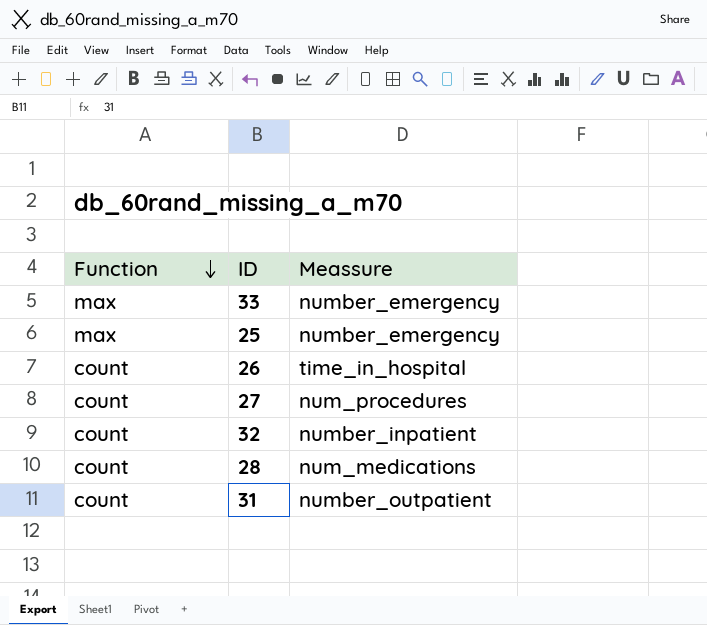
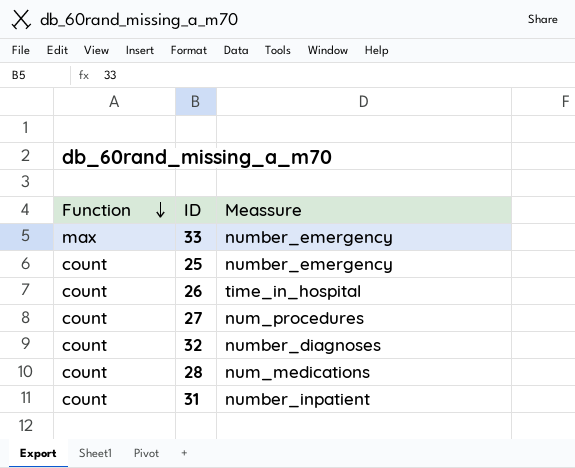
25 | Function: max -> count
32 | Meassure: number_inpatient -> number_diagnoses
31 | Meassure: number_outpatient -> number_inpatient

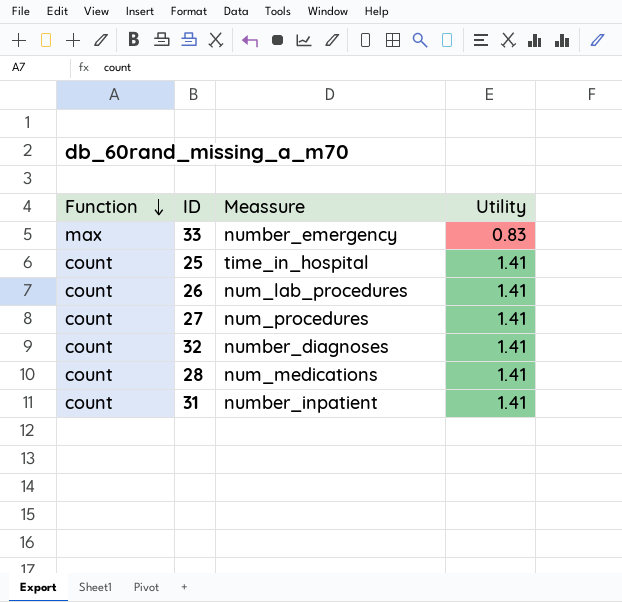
column Utility | position: none -> 4
25 | Meassure: number_emergency -> time_in_hospital
26 | Meassure: time_in_hospital -> num_lab_procedures

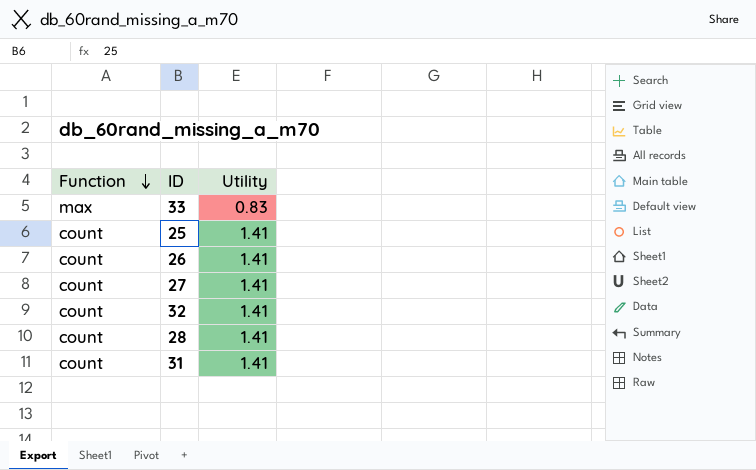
column Meassure | position: 3 -> none

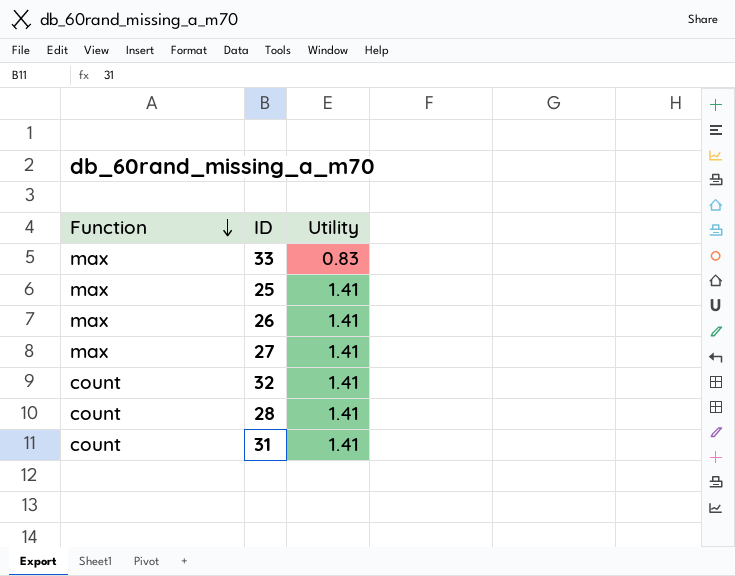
25 | Function: count -> max
26 | Function: count -> max
27 | Function: count -> max

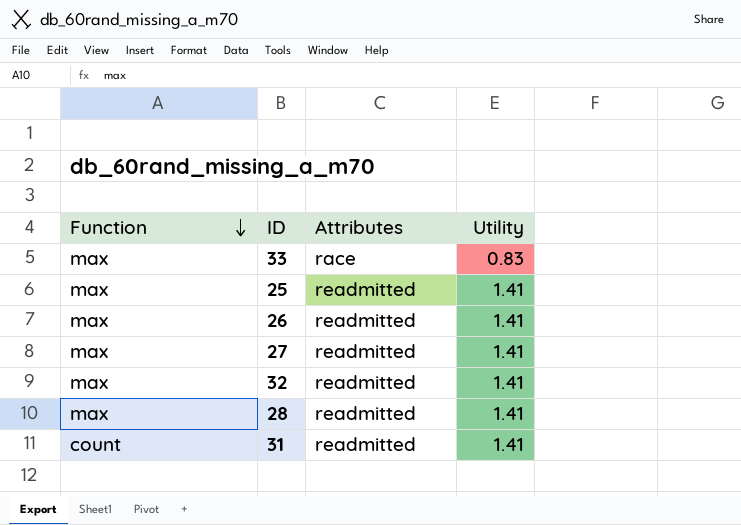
column Attributes | position: none -> 3
32 | Function: count -> max
28 | Function: count -> max

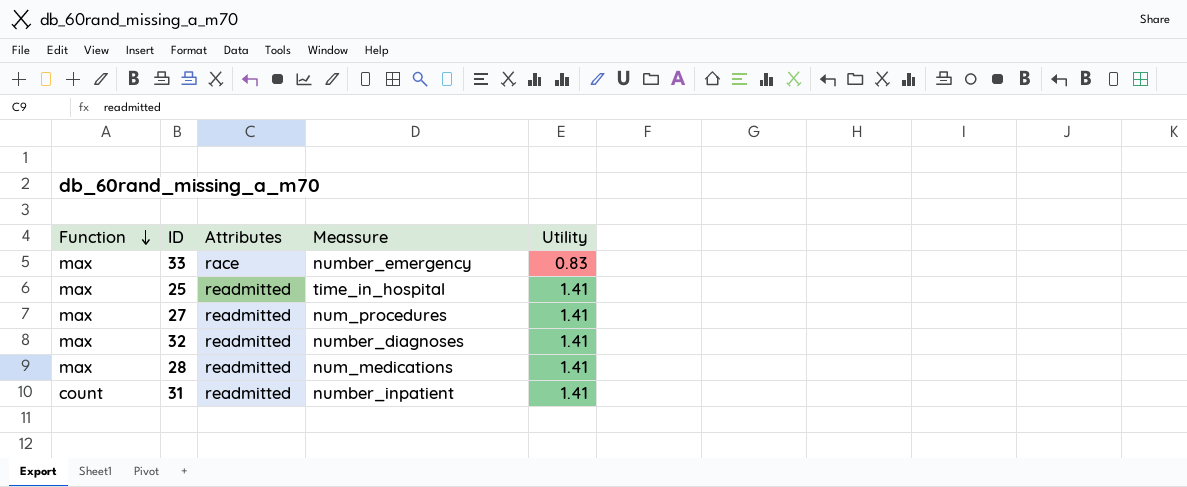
column Meassure | position: none -> 4
row 26: max | readmitted | 1.41 -> none

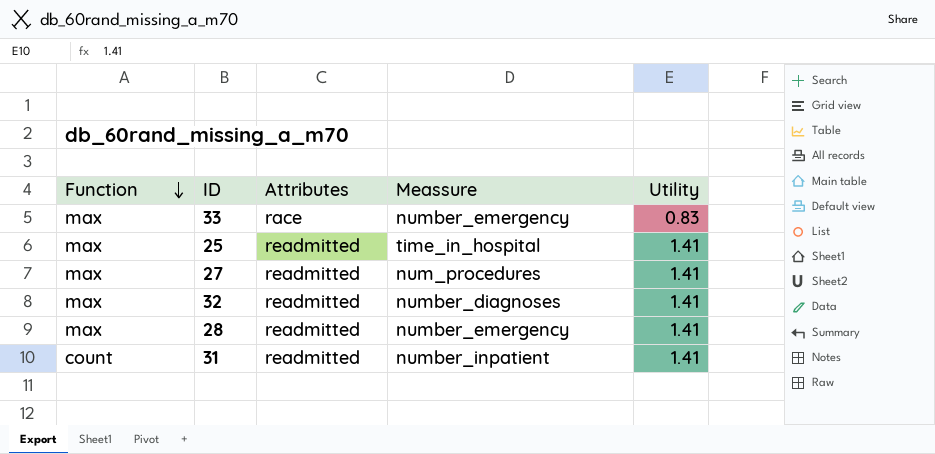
28 | Meassure: num_medications -> number_emergency

